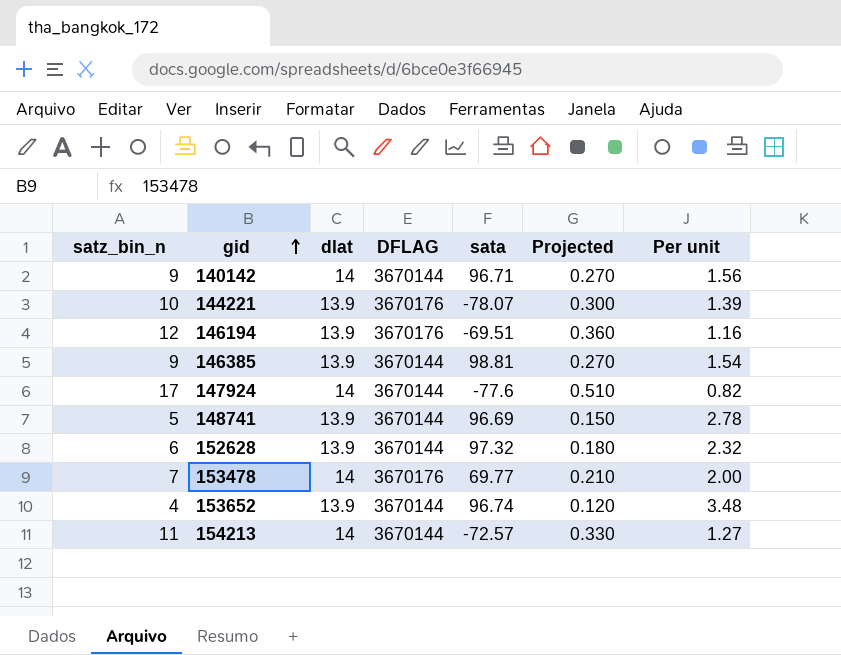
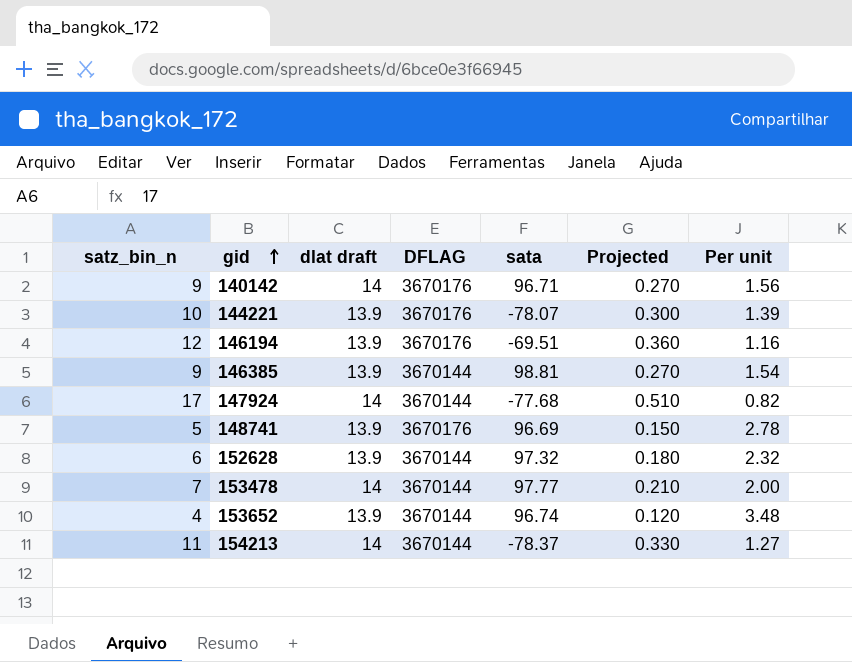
column name: dlat -> dlat draft
140142 | DFLAG: 3670144 -> 3670176
147924 | sata: -77.6 -> -77.68
148741 | DFLAG: 3670144 -> 3670176
153478 | DFLAG: 3670176 -> 3670144
153478 | sata: 69.77 -> 97.77
154213 | sata: -72.57 -> -78.37

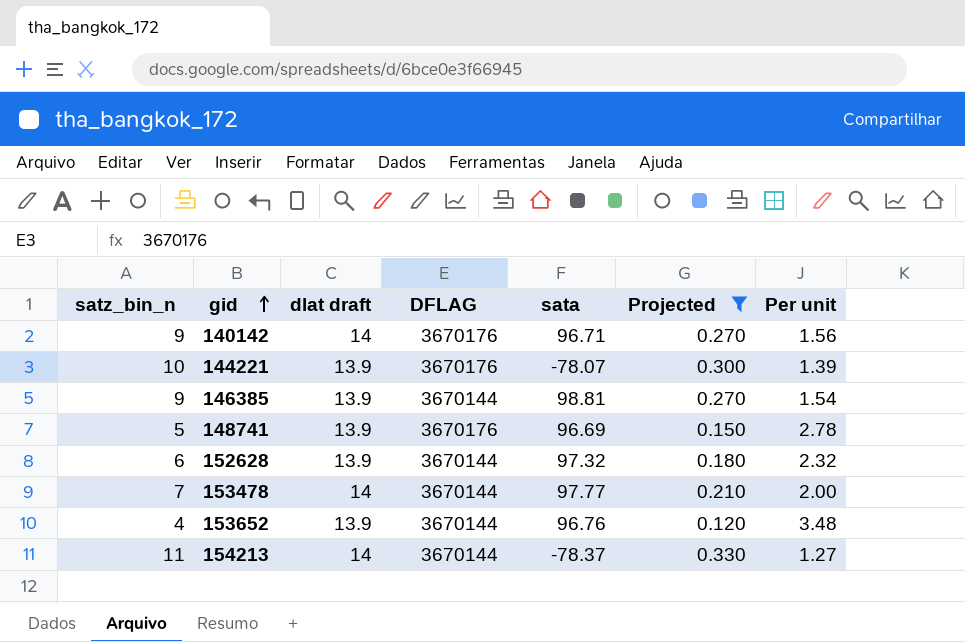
filter: none -> Projected <= 0.330
153652 | sata: 96.74 -> 96.76

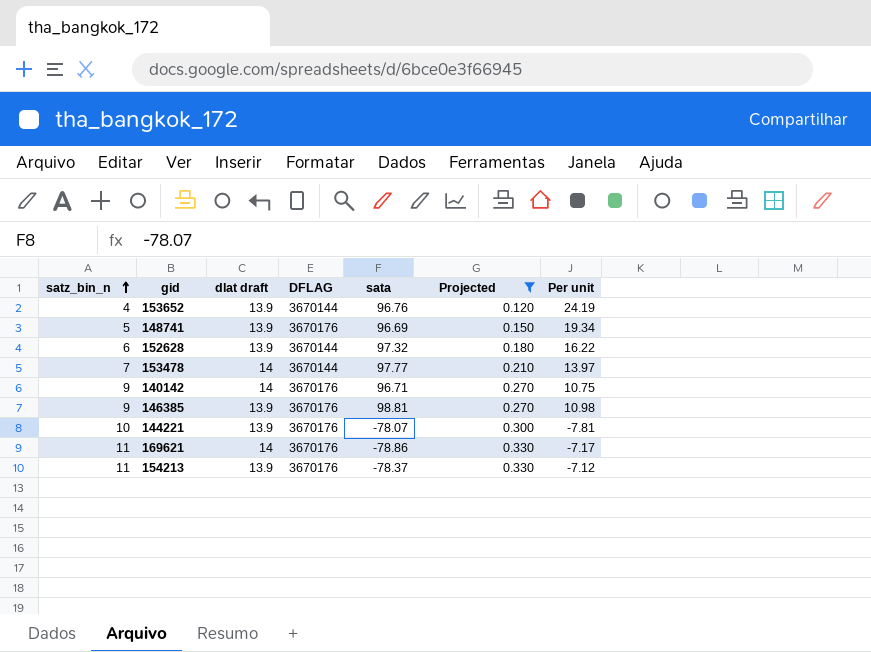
row order: gid ascending -> satz_bin_n ascending
column Per unit | formula: [dlat draft] / [satz_bin_n] -> [sata] / [satz_bin_n]
146385 | DFLAG: 3670144 -> 3670176
row 169621: none -> 11 | 14 | 3670176 | -78.86 | 0.330 | -7.17
154213 | dlat draft: 14 -> 13.9
154213 | DFLAG: 3670144 -> 3670176

